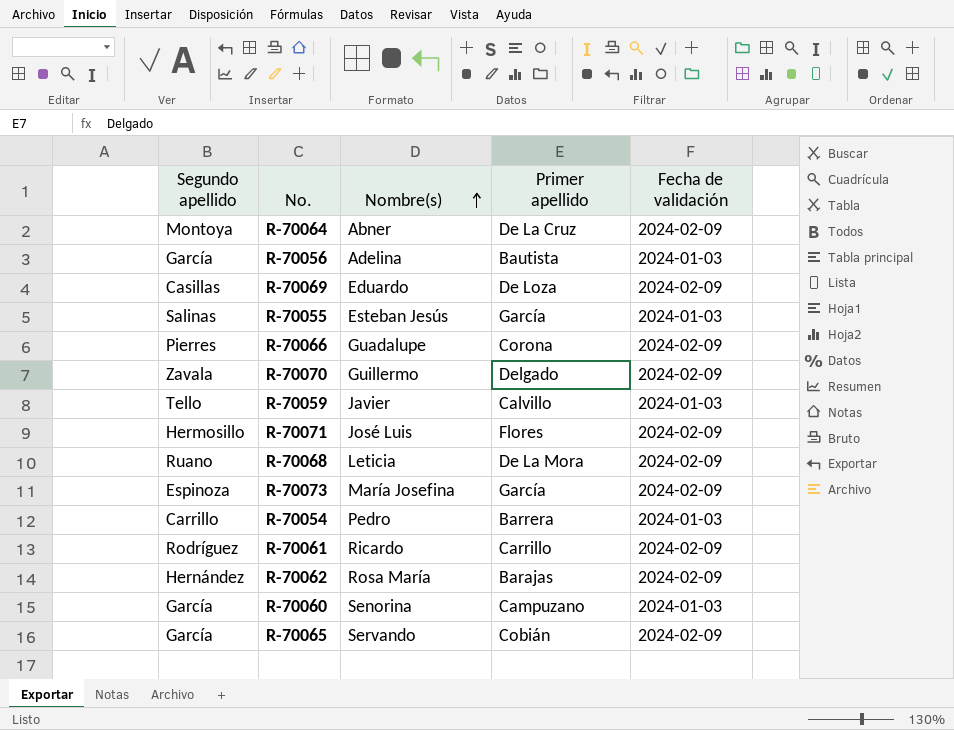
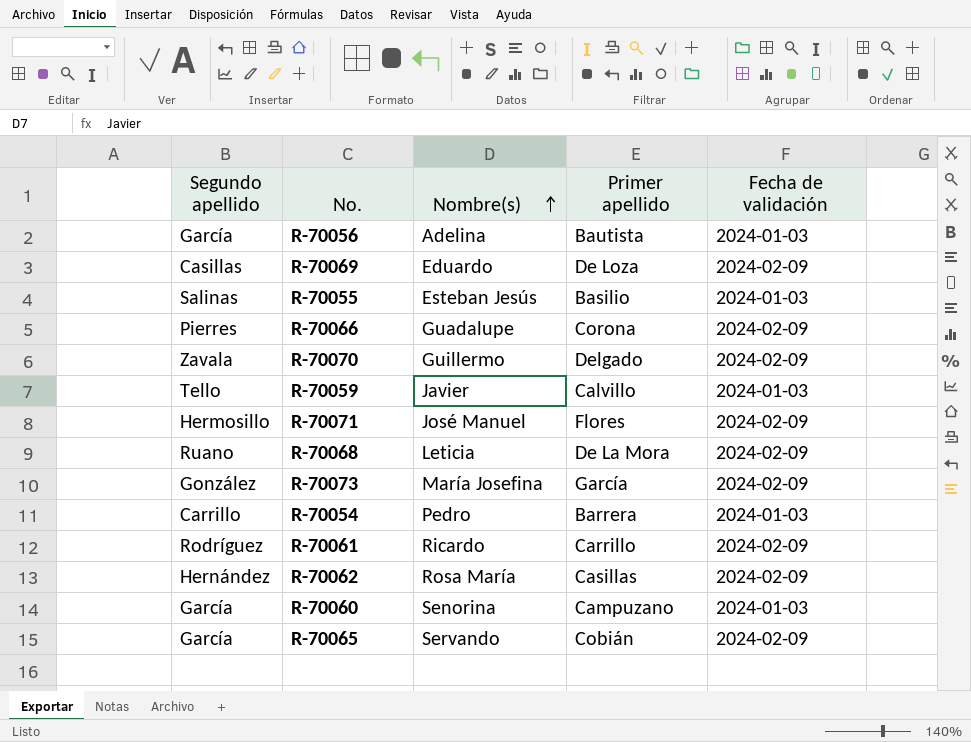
row R-70064: Montoya | Abner | De La Cruz | 2024-02-09 -> none
R-70055 | Primer apellido: García -> Basilio
R-70071 | Nombre(s): José Luis -> José Manuel
R-70073 | Segundo apellido: Espinoza -> González
R-70062 | Primer apellido: Barajas -> Casillas

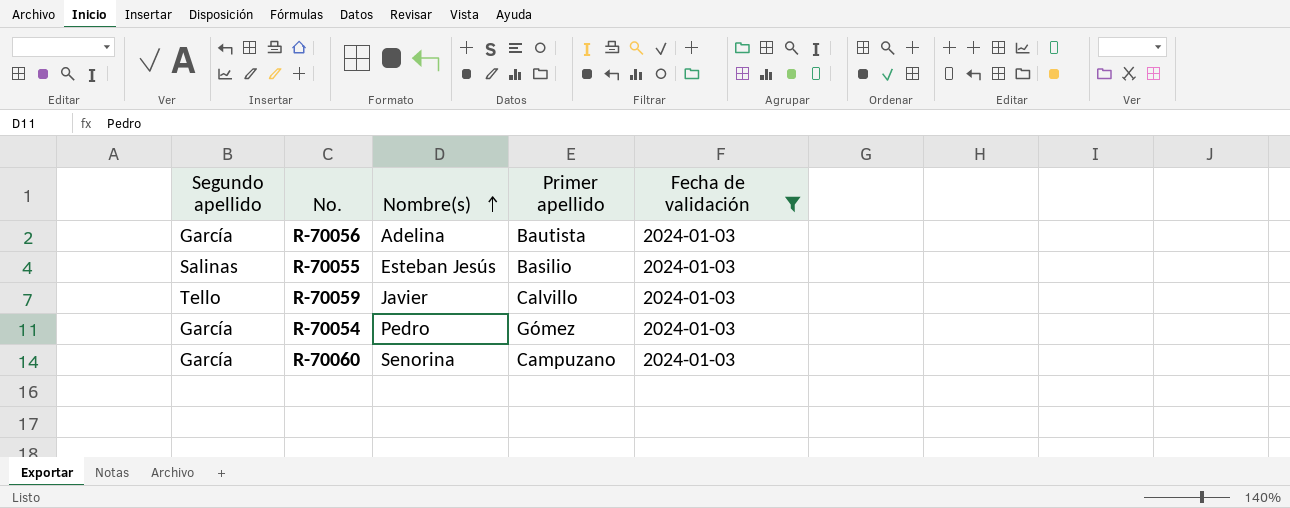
filter: none -> Fecha de validación = 2024-01-03
R-70054 | Segundo apellido: Carrillo -> García
R-70054 | Primer apellido: Barrera -> Gómez

